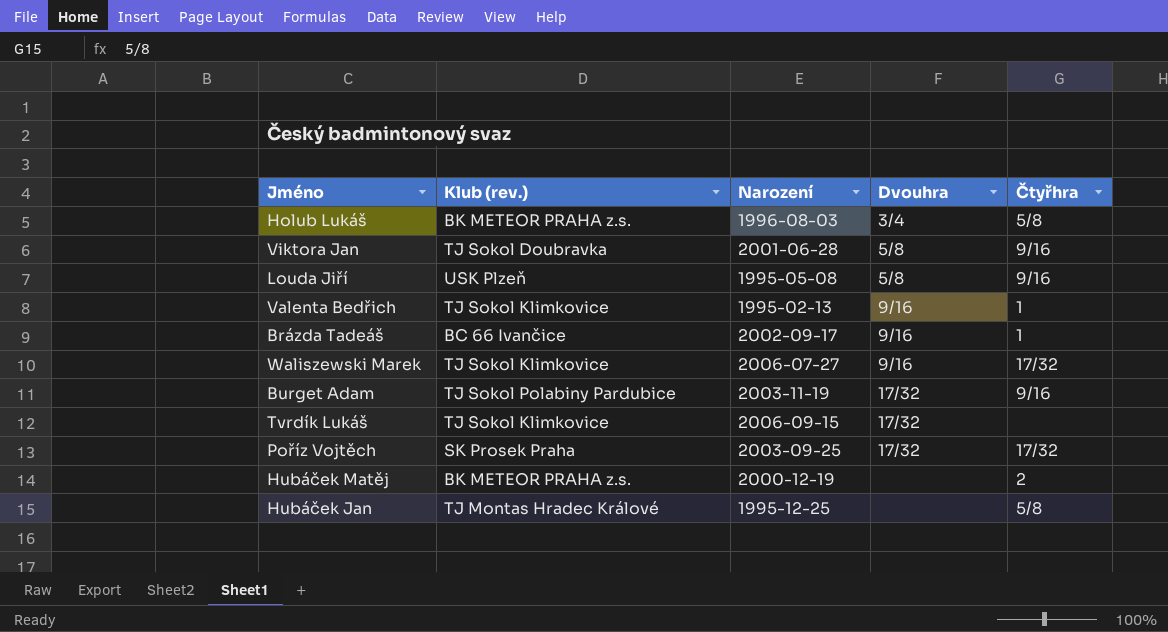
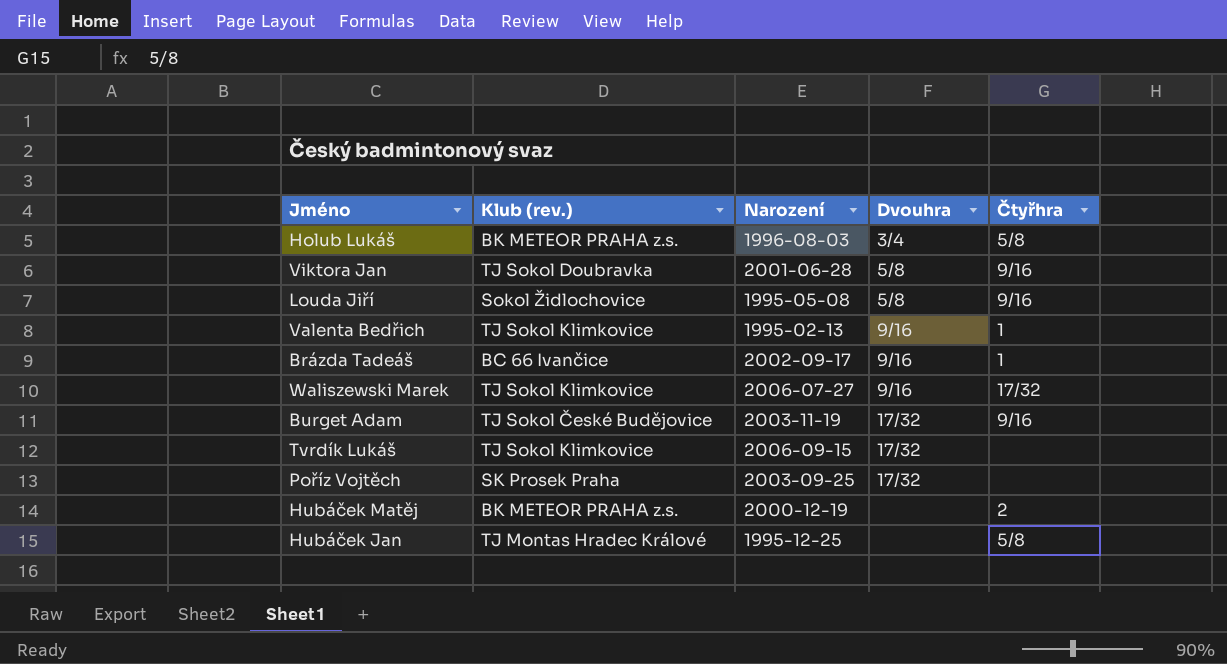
Louda Jiří | Klub (rev.): USK Plzeň -> Sokol Židlochovice
Burget Adam | Klub (rev.): TJ Sokol Polabiny Pardubice -> TJ Sokol České Budějovice
Poříz Vojtěch | Čtyřhra: 17/32 -> none

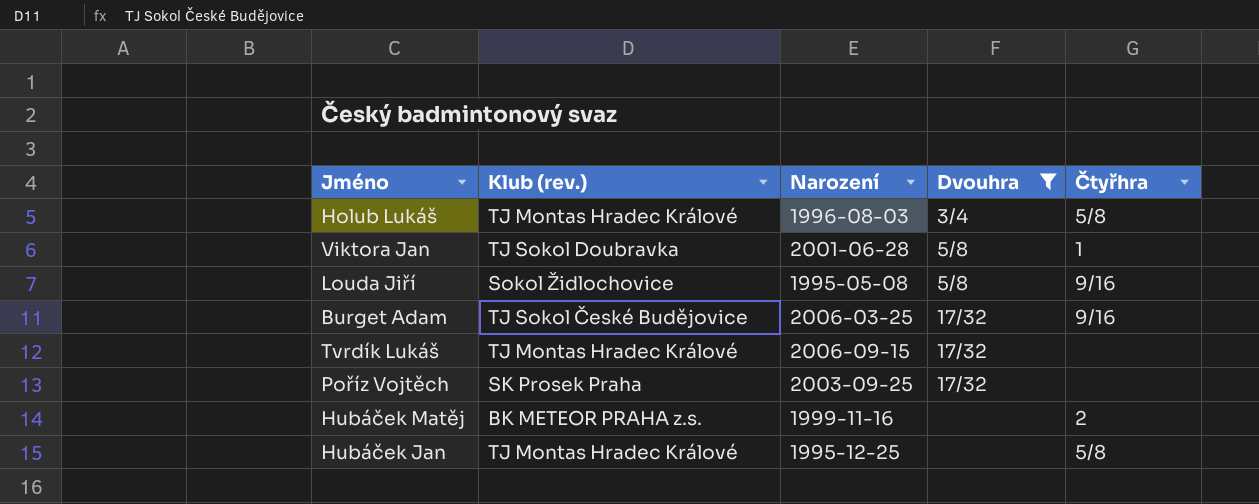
filter: none -> Dvouhra != 9/16
Holub Lukáš | Klub (rev.): BK METEOR PRAHA z.s. -> TJ Montas Hradec Králové
Viktora Jan | Čtyřhra: 9/16 -> 1
Burget Adam | Narození: 2003-11-19 -> 2006-03-25
Tvrdík Lukáš | Klub (rev.): TJ Sokol Klimkovice -> TJ Montas Hradec Králové
Hubáček Matěj | Narození: 2000-12-19 -> 1999-11-16

